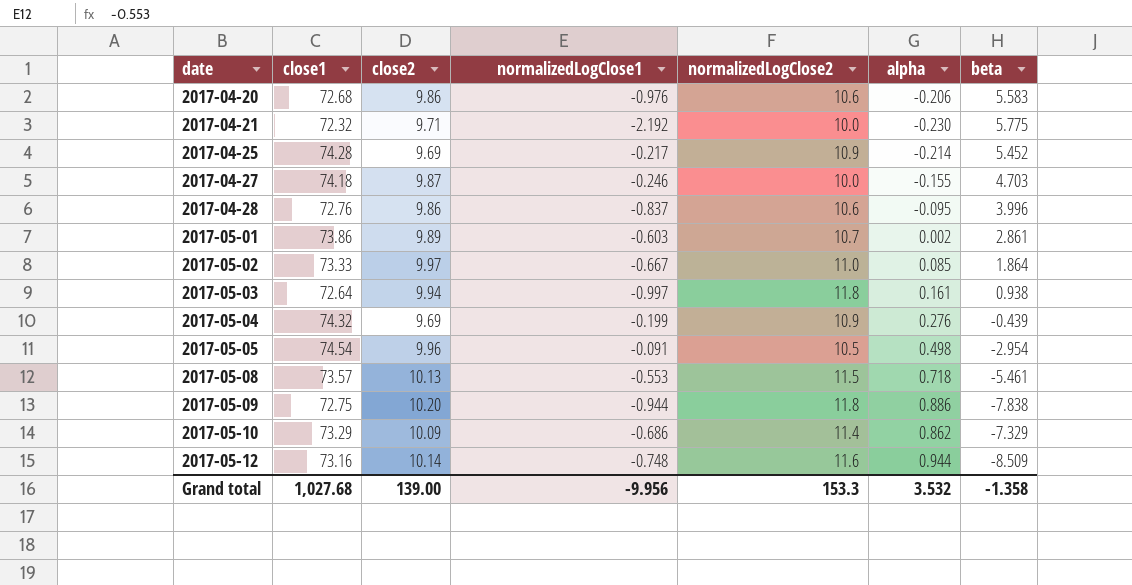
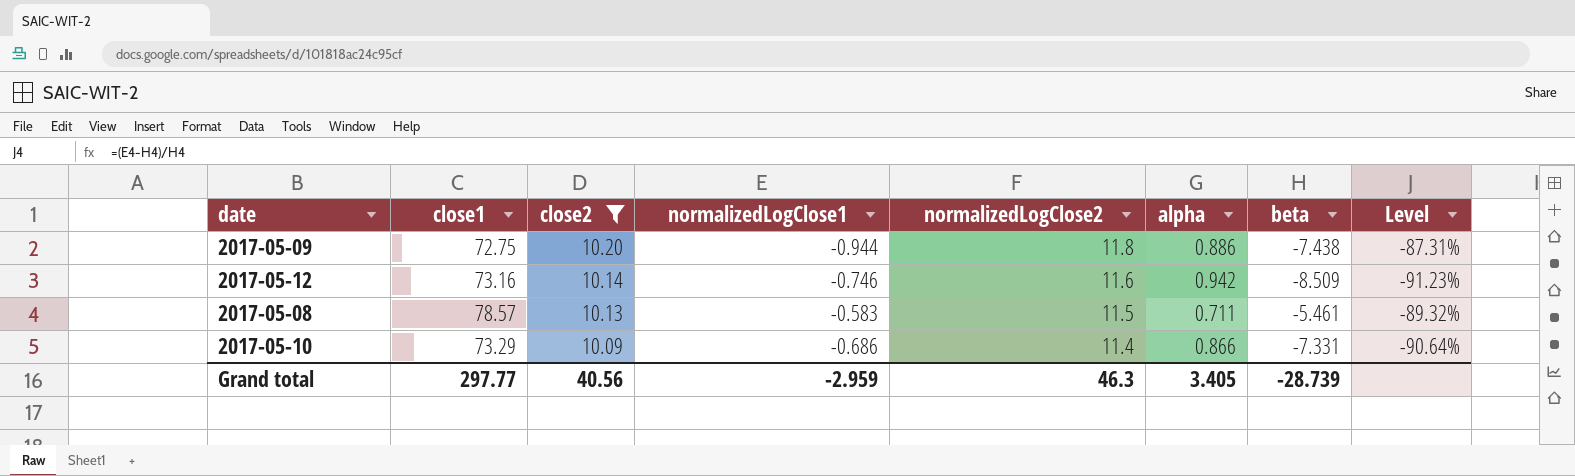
filter: none -> close2 >= 10.09
row order: date ascending -> close2 descending
column Level | formula: none -> ([normalizedLogClose1] - [beta]) / [beta]
2017-05-09 | beta: -7.838 -> -7.438
2017-05-12 | normalizedLogClose1: -0.748 -> -0.746
2017-05-12 | alpha: 0.944 -> 0.942
2017-05-08 | close1: 73.57 -> 78.57
2017-05-08 | normalizedLogClose1: -0.553 -> -0.583
2017-05-08 | alpha: 0.718 -> 0.711
2017-05-10 | alpha: 0.862 -> 0.866
2017-05-10 | beta: -7.329 -> -7.331
Grand total | close1: 1,027.68 -> 297.77
Grand total | close2: 139.00 -> 40.56
Grand total | normalizedLogClose1: -9.956 -> -2.959
Grand total | normalizedLogClose2: 153.3 -> 46.3
Grand total | alpha: 3.532 -> 3.405
Grand total | beta: -1.358 -> -28.739

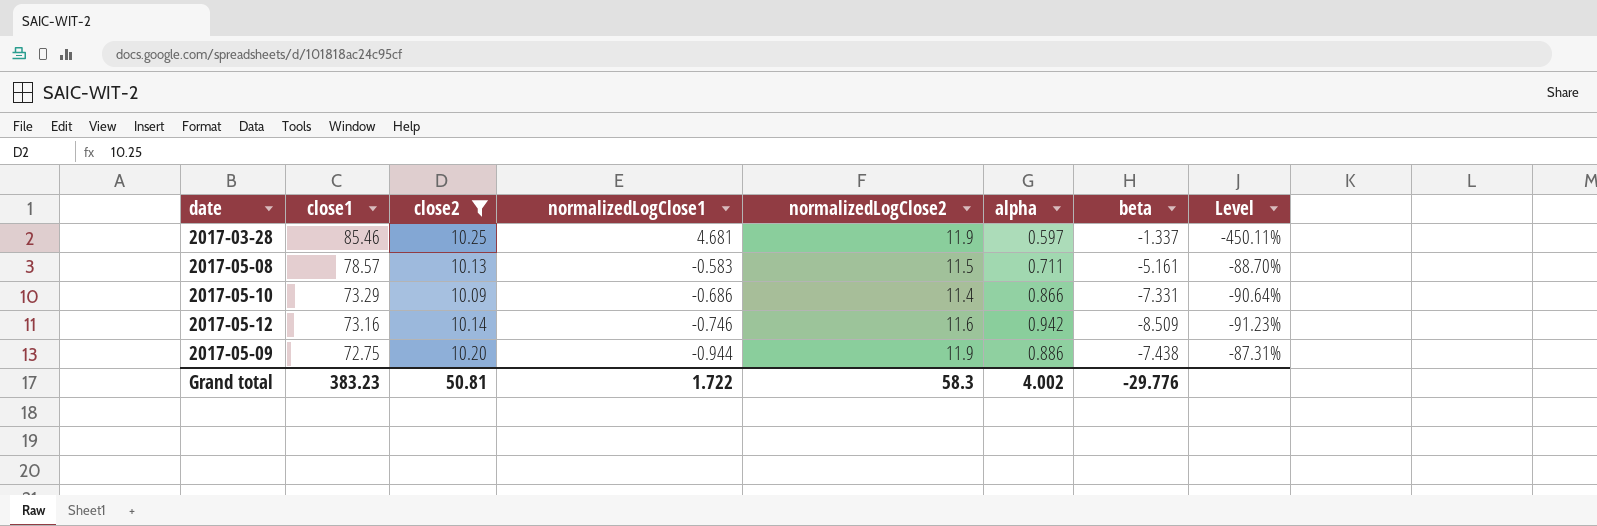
row order: close2 descending -> close1 descending
row 2017-03-28: none -> 85.46 | 10.25 | 4.681 | 11.9 | 0.597 | -1.337 | -450.11%
2017-05-08 | beta: -5.461 -> -5.161
2017-05-08 | Level: -89.32% -> -88.70%
2017-05-09 | normalizedLogClose2: 11.8 -> 11.9
Grand total | close1: 297.77 -> 383.23
Grand total | close2: 40.56 -> 50.81
Grand total | normalizedLogClose1: -2.959 -> 1.722
Grand total | normalizedLogClose2: 46.3 -> 58.3
Grand total | alpha: 3.405 -> 4.002
Grand total | beta: -28.739 -> -29.776

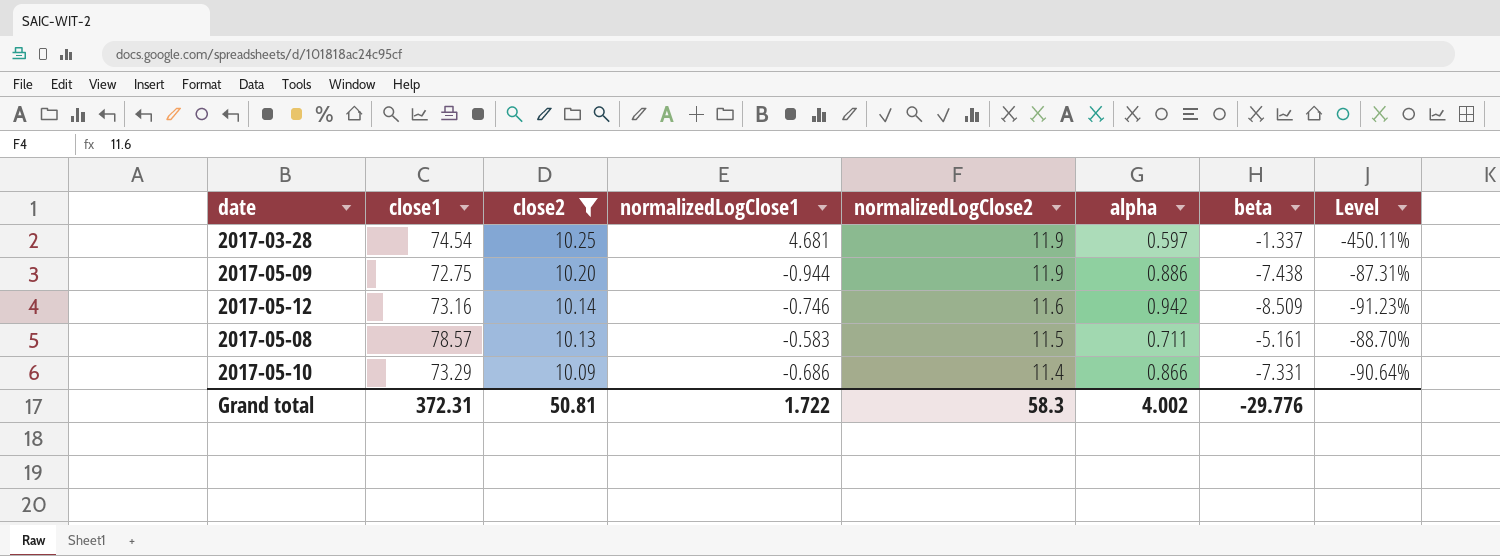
row order: close1 descending -> close2 descending
2017-03-28 | close1: 85.46 -> 74.54
Grand total | close1: 383.23 -> 372.31

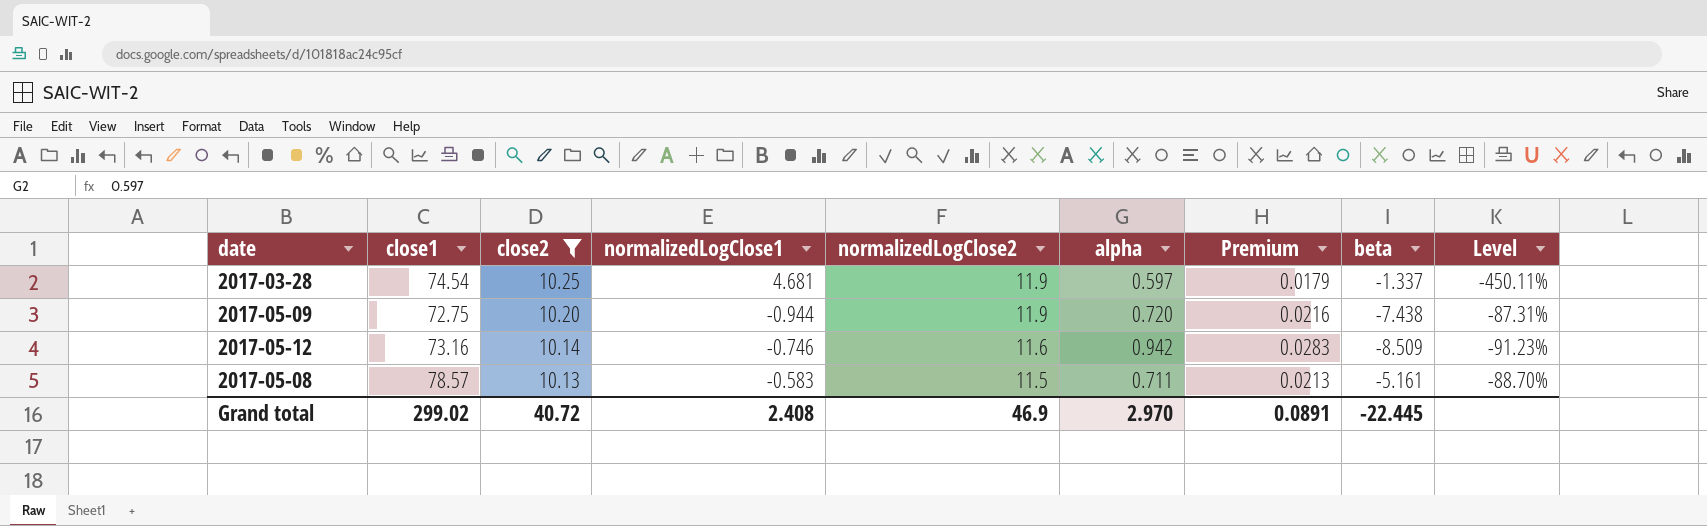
column Premium | formula: none -> [alpha] * 0.03
row 2017-05-10: 73.29 | 10.09 | -0.686 | 11.4 | 0.866 | -7.331 | -90.64% -> none
2017-05-09 | alpha: 0.886 -> 0.720
Grand total | close1: 372.31 -> 299.02
Grand total | close2: 50.81 -> 40.72
Grand total | normalizedLogClose1: 1.722 -> 2.408
Grand total | normalizedLogClose2: 58.3 -> 46.9
Grand total | alpha: 4.002 -> 2.970
Grand total | beta: -29.776 -> -22.445

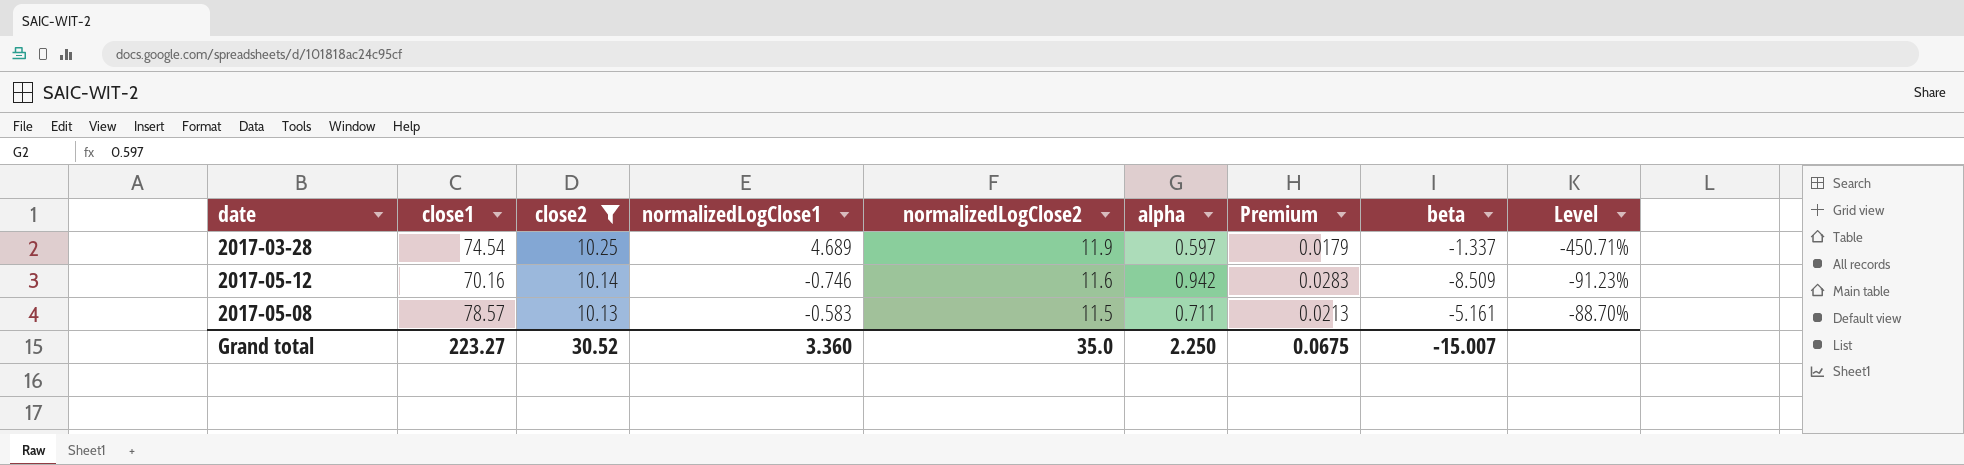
row 2017-05-09: 72.75 | 10.20 | -0.944 | 11.9 | 0.720 | 0.0216 | -7.438 | -87.31% -> none
2017-03-28 | normalizedLogClose1: 4.681 -> 4.689
2017-03-28 | Level: -450.11% -> -450.71%
2017-05-12 | close1: 73.16 -> 70.16
Grand total | close1: 299.02 -> 223.27
Grand total | close2: 40.72 -> 30.52
Grand total | normalizedLogClose1: 2.408 -> 3.360
Grand total | normalizedLogClose2: 46.9 -> 35.0
Grand total | alpha: 2.970 -> 2.250
Grand total | Premium: 0.0891 -> 0.0675
Grand total | beta: -22.445 -> -15.007

